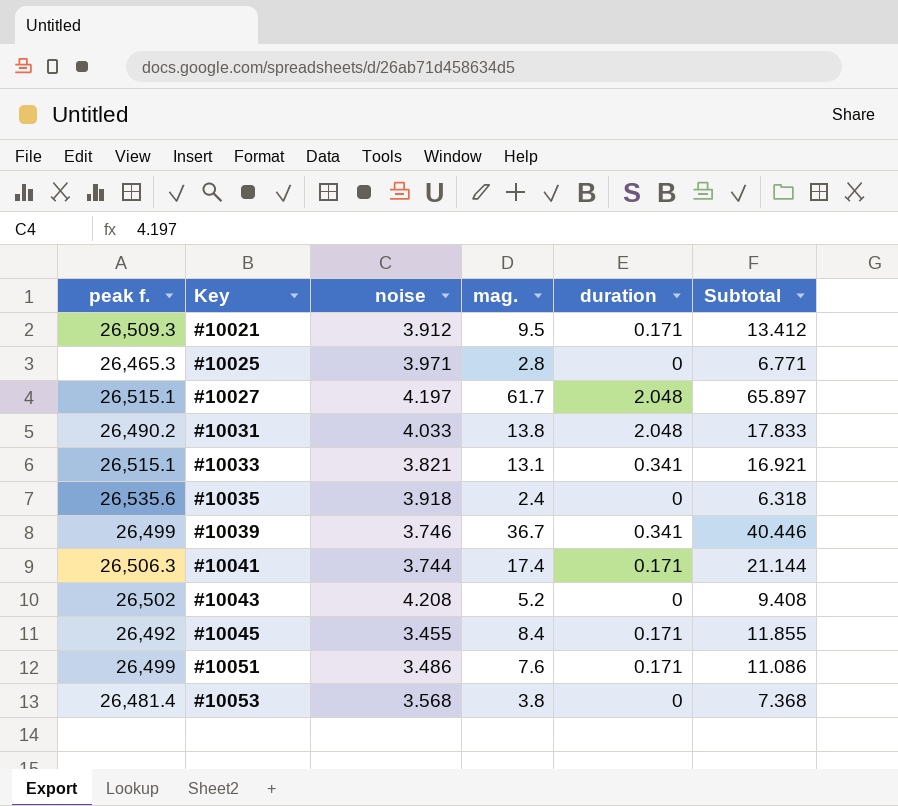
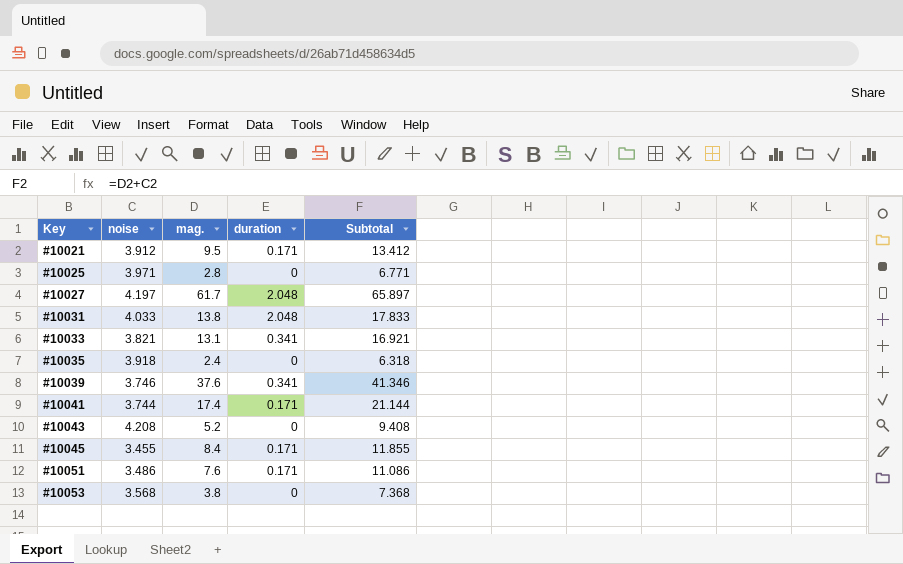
column peak f. | position: 1 -> none
#10039 | mag.: 36.7 -> 37.6
#10039 | Subtotal: 40.446 -> 41.346

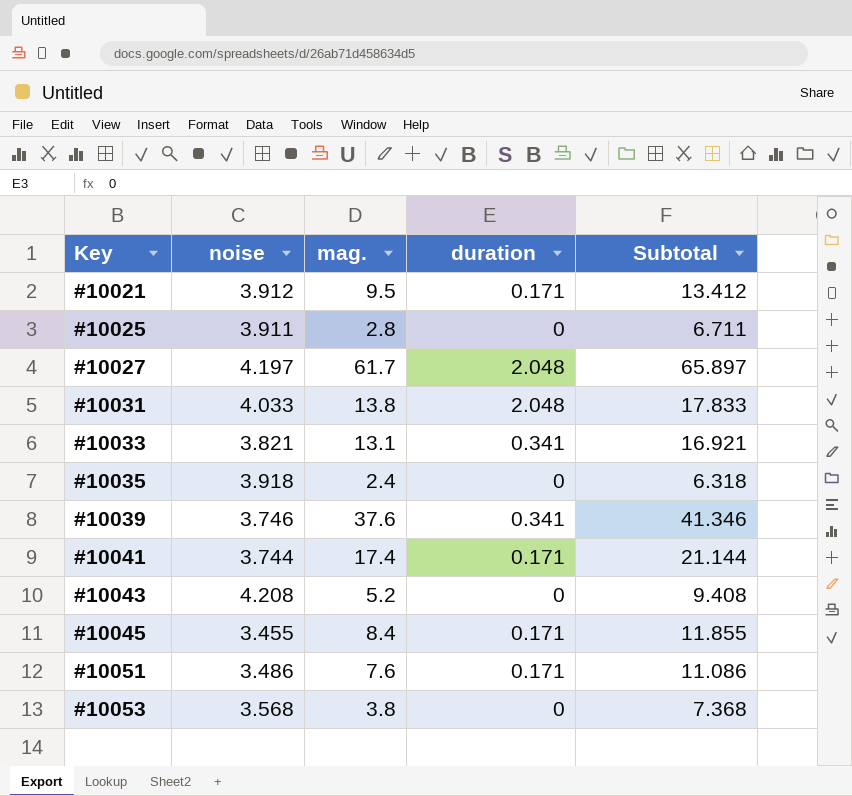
#10025 | noise: 3.971 -> 3.911
#10025 | Subtotal: 6.771 -> 6.711

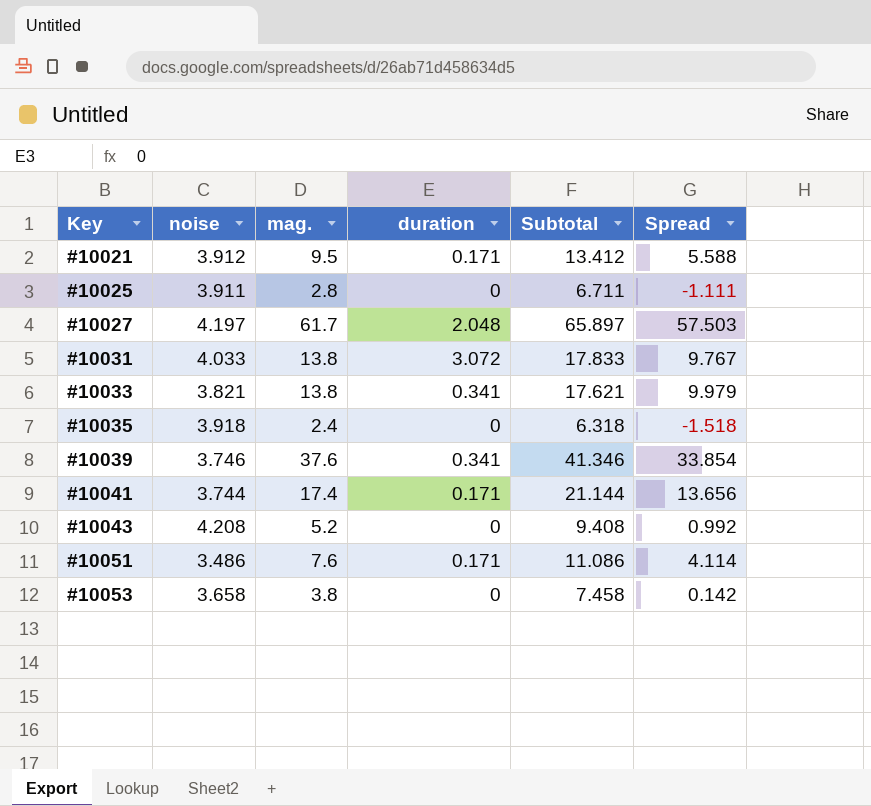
column Spread | formula: none -> [mag.] - [noise]
row #10045: 3.455 | 8.4 | 0.171 | 11.855 -> none
#10031 | duration: 2.048 -> 3.072
#10033 | mag.: 13.1 -> 13.8
#10033 | Subtotal: 16.921 -> 17.621
#10053 | noise: 3.568 -> 3.658
#10053 | Subtotal: 7.368 -> 7.458

